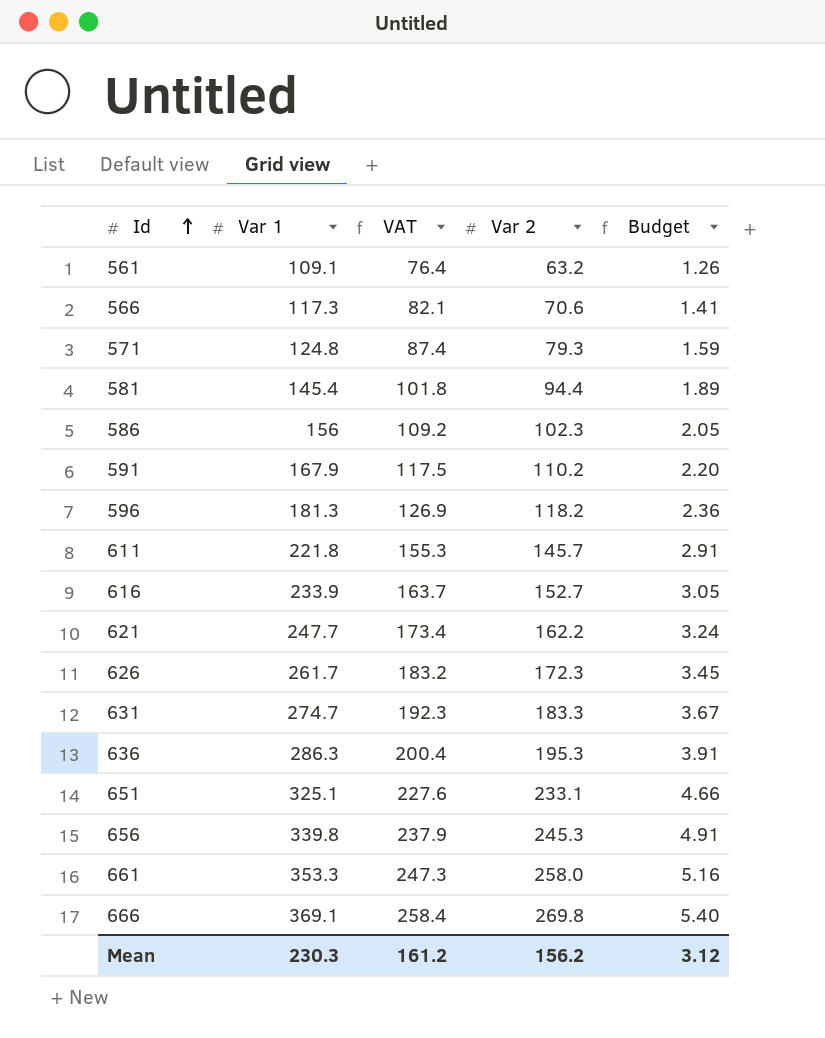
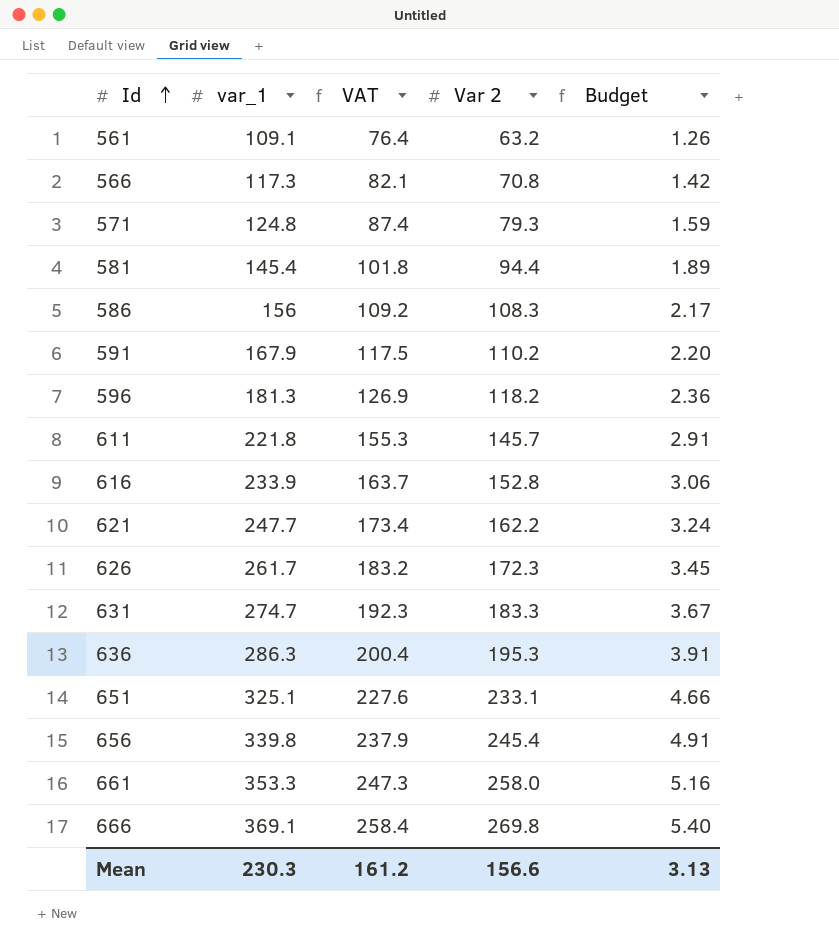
column name: Var 1 -> var_1
566 | Var 2: 70.6 -> 70.8
566 | Budget: 1.41 -> 1.42
586 | Var 2: 102.3 -> 108.3
586 | Budget: 2.05 -> 2.17
616 | Var 2: 152.7 -> 152.8
616 | Budget: 3.05 -> 3.06
656 | Var 2: 245.3 -> 245.4
Mean | Var 2: 156.2 -> 156.6
Mean | Budget: 3.12 -> 3.13

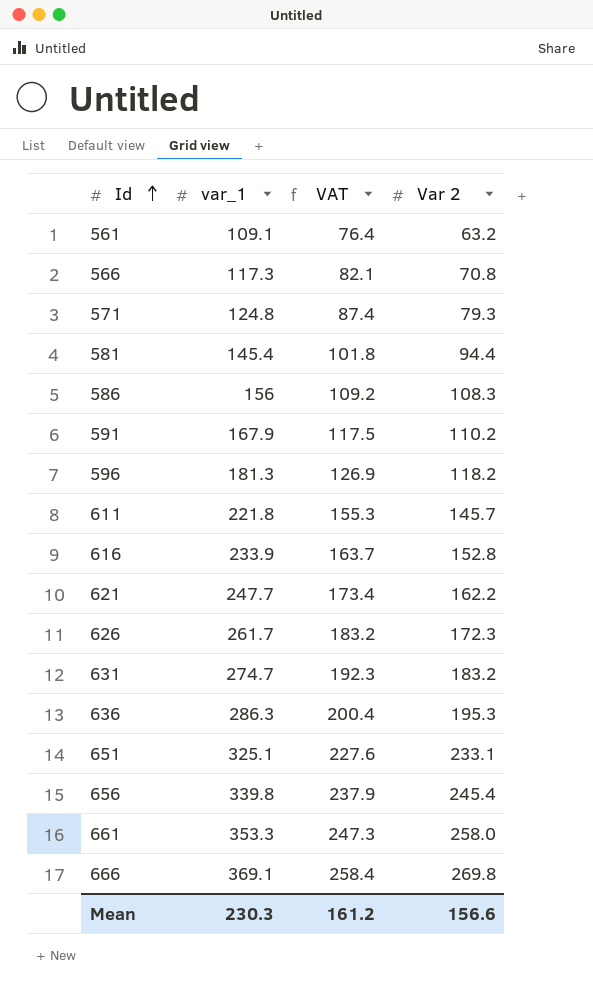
column Budget | formula: [Var 2] * 0.02 -> none
631 | Var 2: 183.3 -> 183.2

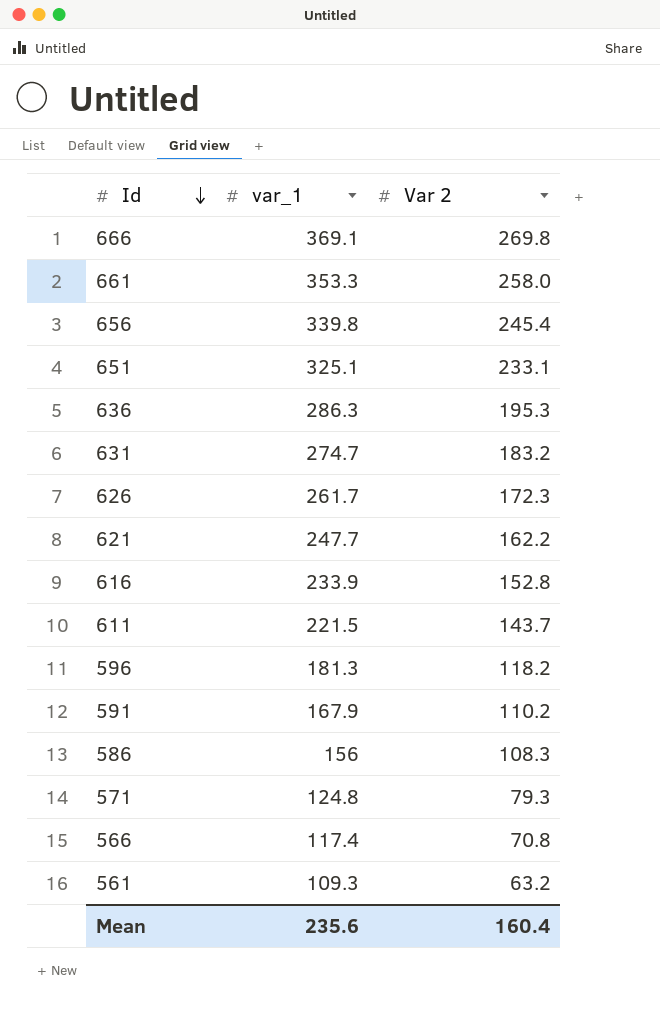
row order: Id ascending -> Id descending
column VAT | formula: [var_1] * 0.7 -> none
row 581: 145.4 | 101.8 | 94.4 -> none
611 | var_1: 221.8 -> 221.5
611 | Var 2: 145.7 -> 143.7
566 | var_1: 117.3 -> 117.4
561 | var_1: 109.1 -> 109.3
Mean | var_1: 230.3 -> 235.6
Mean | Var 2: 156.6 -> 160.4

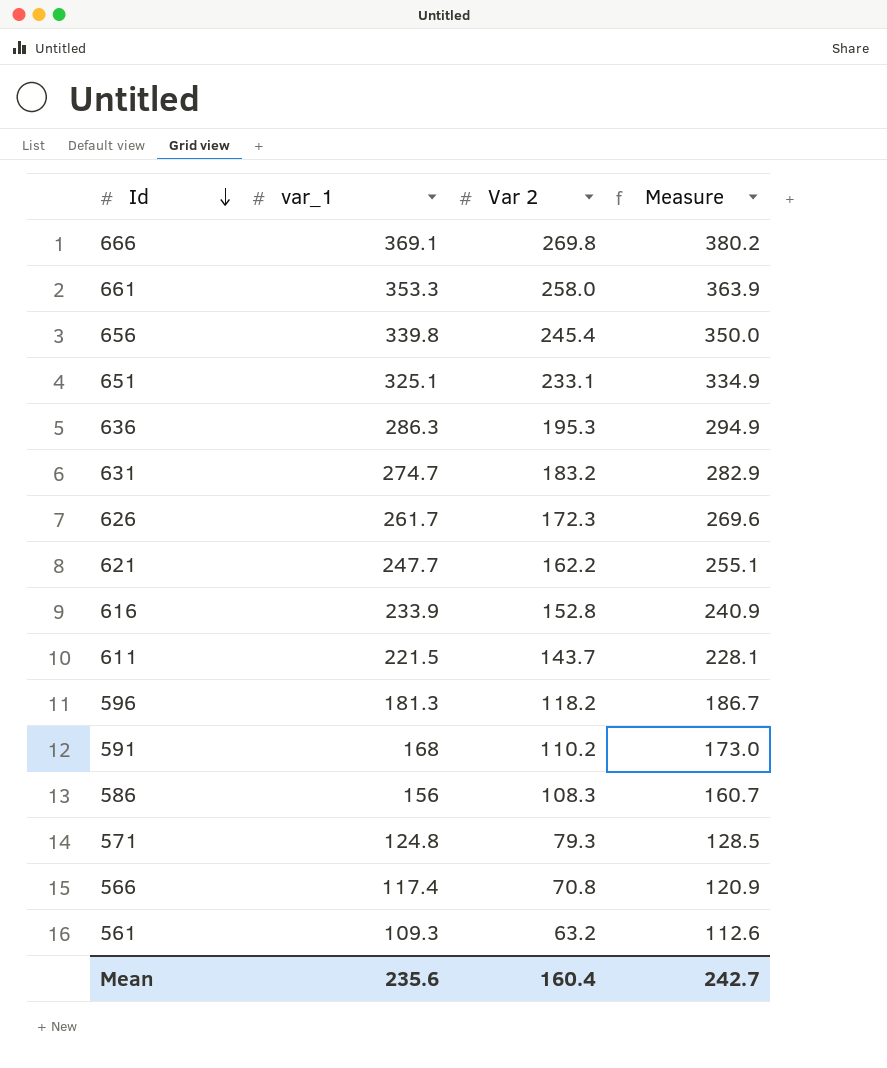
column Measure | formula: none -> [var_1] * 1.03
591 | var_1: 167.9 -> 168

